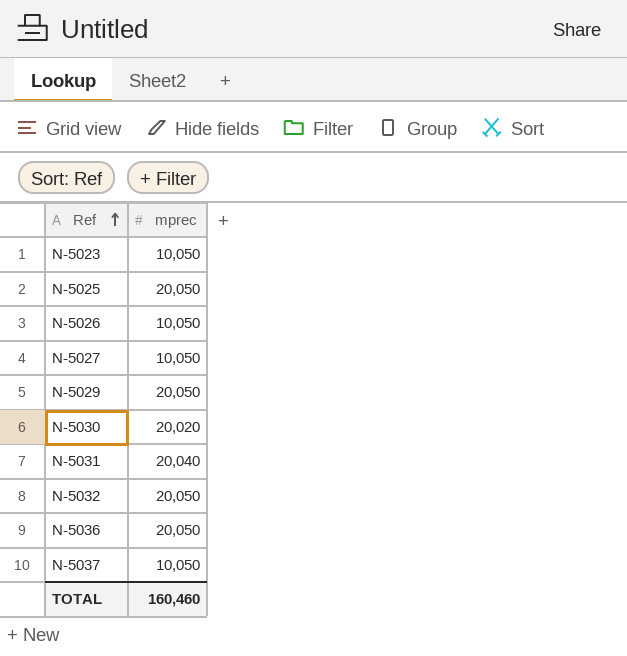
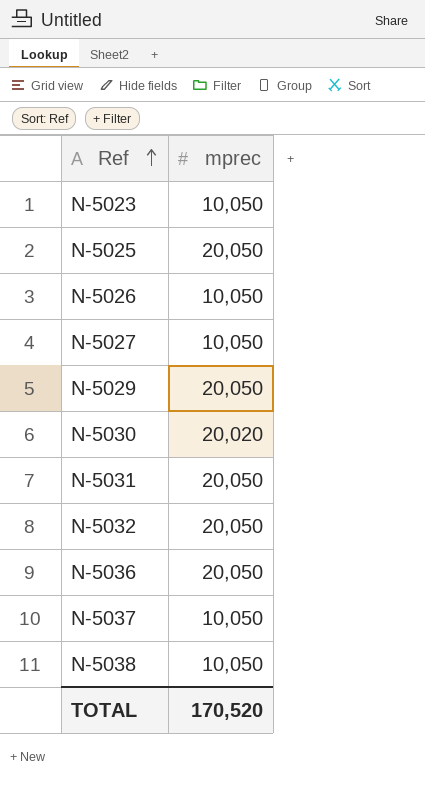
N-5031 | mprec: 20,040 -> 20,050
row N-5038: none -> 10,050
TOTAL | mprec: 160,460 -> 170,520

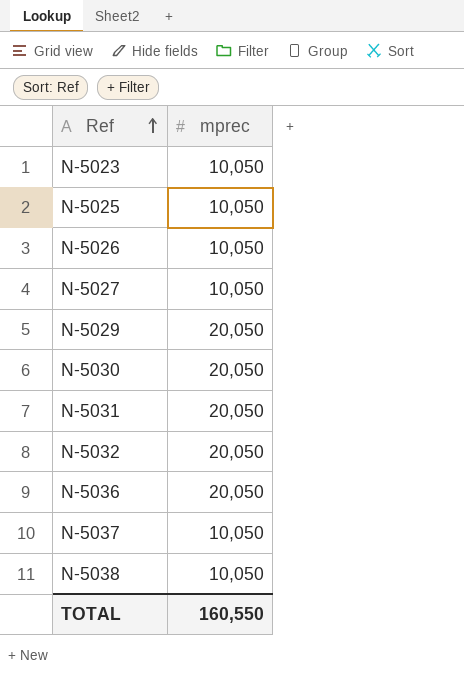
N-5025 | mprec: 20,050 -> 10,050
N-5030 | mprec: 20,020 -> 20,050
TOTAL | mprec: 170,520 -> 160,550

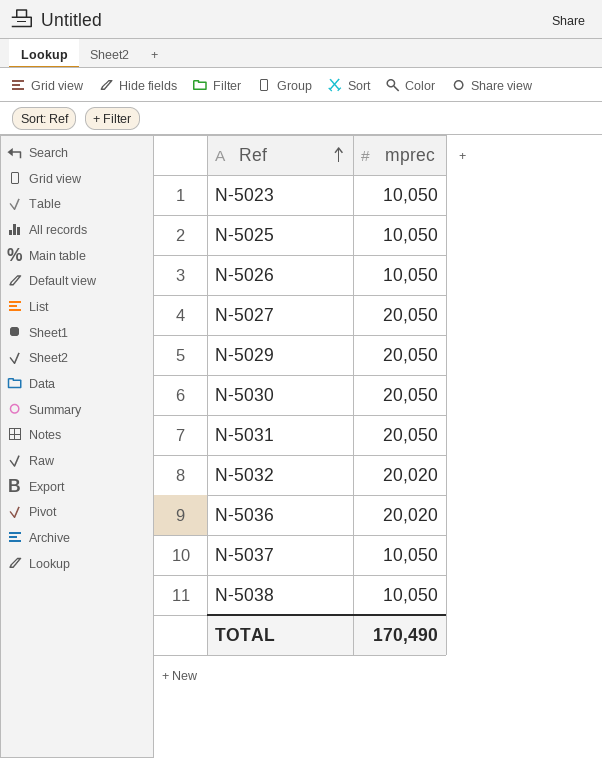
N-5027 | mprec: 10,050 -> 20,050
N-5032 | mprec: 20,050 -> 20,020
N-5036 | mprec: 20,050 -> 20,020
TOTAL | mprec: 160,550 -> 170,490

